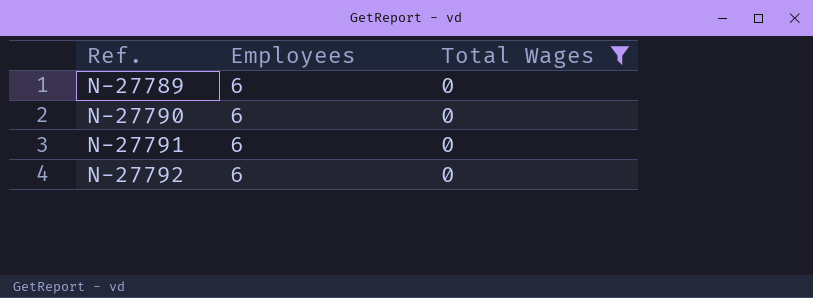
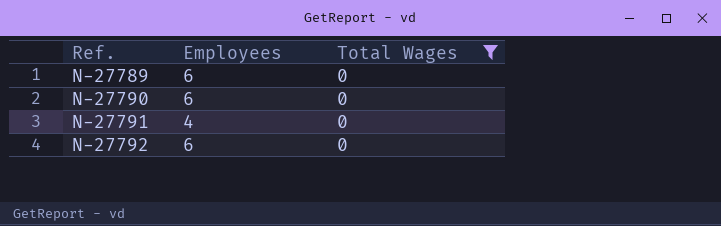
N-27791 | Employees: 6 -> 4

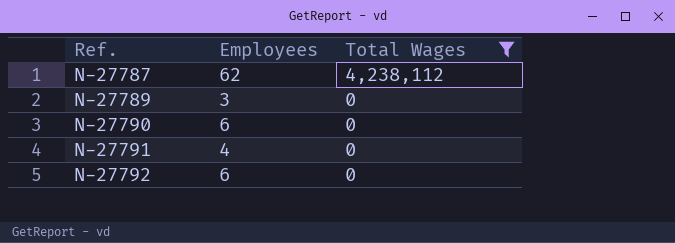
row N-27787: none -> 62 | 4,238,112
N-27789 | Employees: 6 -> 3

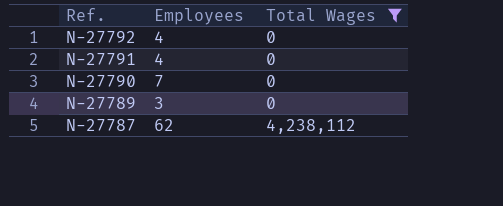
row order: Ref. ascending -> Ref. descending
N-27792 | Employees: 6 -> 4
N-27790 | Employees: 6 -> 7

